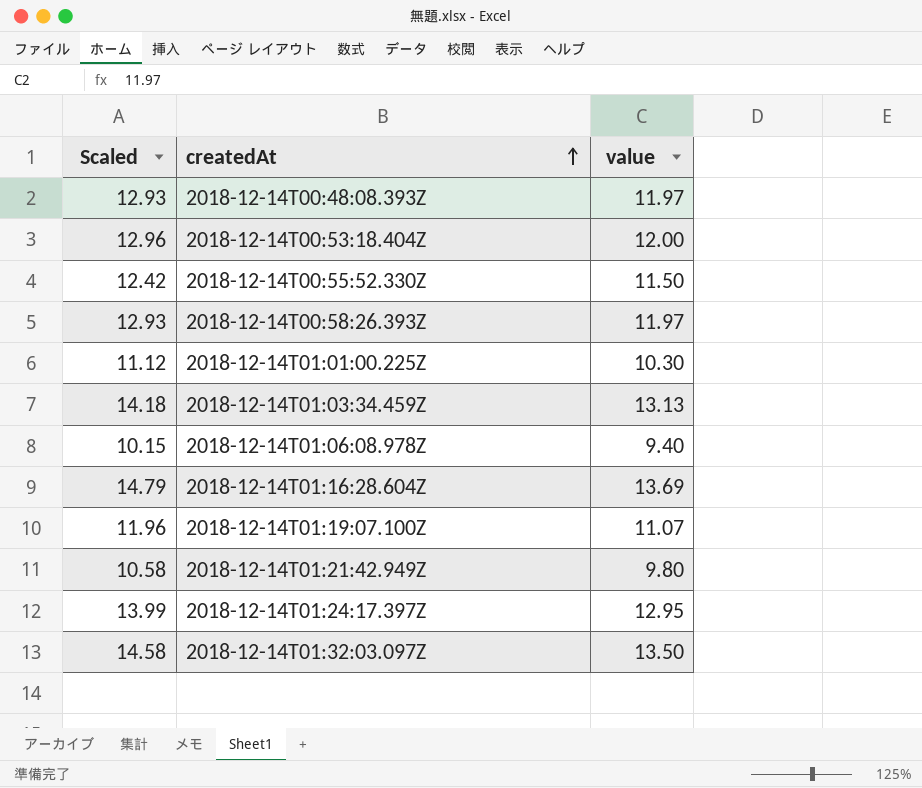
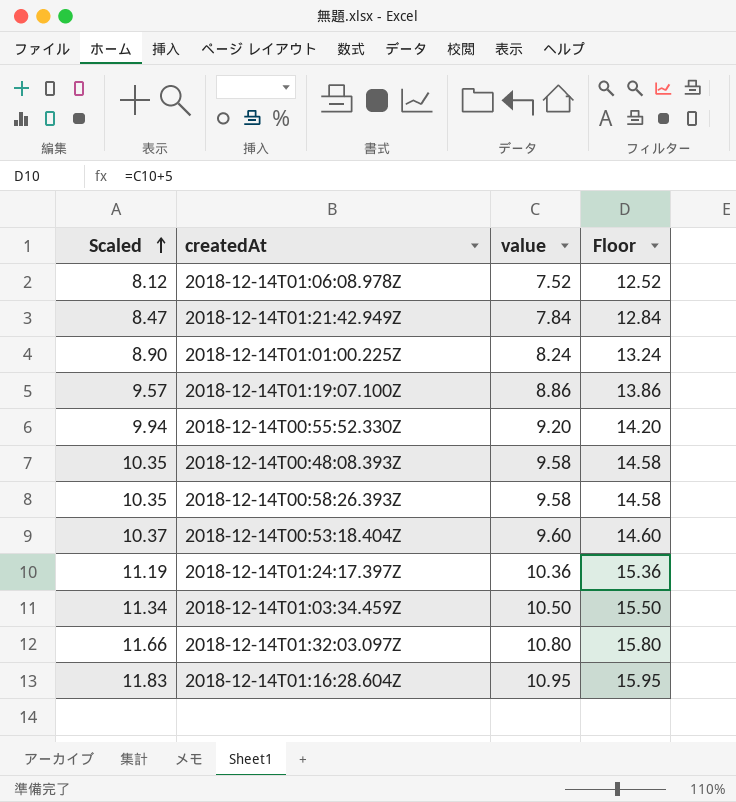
row order: createdAt ascending -> Scaled ascending
column Floor | formula: none -> [value] + 5
2018-12-14T01:06:08.978Z | Scaled: 10.15 -> 8.12
2018-12-14T01:06:08.978Z | value: 9.40 -> 7.52
2018-12-14T01:21:42.949Z | Scaled: 10.58 -> 8.47
2018-12-14T01:21:42.949Z | value: 9.80 -> 7.84
2018-12-14T01:01:00.225Z | Scaled: 11.12 -> 8.90
2018-12-14T01:01:00.225Z | value: 10.30 -> 8.24
2018-12-14T01:19:07.100Z | Scaled: 11.96 -> 9.57
2018-12-14T01:19:07.100Z | value: 11.07 -> 8.86
2018-12-14T00:55:52.330Z | Scaled: 12.42 -> 9.94
2018-12-14T00:55:52.330Z | value: 11.50 -> 9.20
2018-12-14T00:48:08.393Z | Scaled: 12.93 -> 10.35
2018-12-14T00:48:08.393Z | value: 11.97 -> 9.58
2018-12-14T00:58:26.393Z | Scaled: 12.93 -> 10.35
2018-12-14T00:58:26.393Z | value: 11.97 -> 9.58
2018-12-14T00:53:18.404Z | Scaled: 12.96 -> 10.37
2018-12-14T00:53:18.404Z | value: 12.00 -> 9.60
2018-12-14T01:24:17.397Z | Scaled: 13.99 -> 11.19
2018-12-14T01:24:17.397Z | value: 12.95 -> 10.36
2018-12-14T01:03:34.459Z | Scaled: 14.18 -> 11.34
2018-12-14T01:03:34.459Z | value: 13.13 -> 10.50
2018-12-14T01:32:03.097Z | Scaled: 14.58 -> 11.66
2018-12-14T01:32:03.097Z | value: 13.50 -> 10.80
2018-12-14T01:16:28.604Z | Scaled: 14.79 -> 11.83
2018-12-14T01:16:28.604Z | value: 13.69 -> 10.95

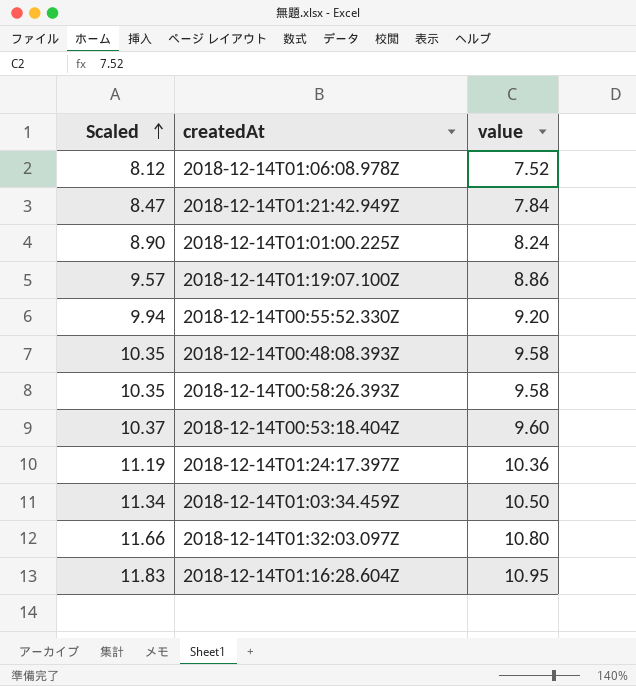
column Floor | formula: [value] + 5 -> none

